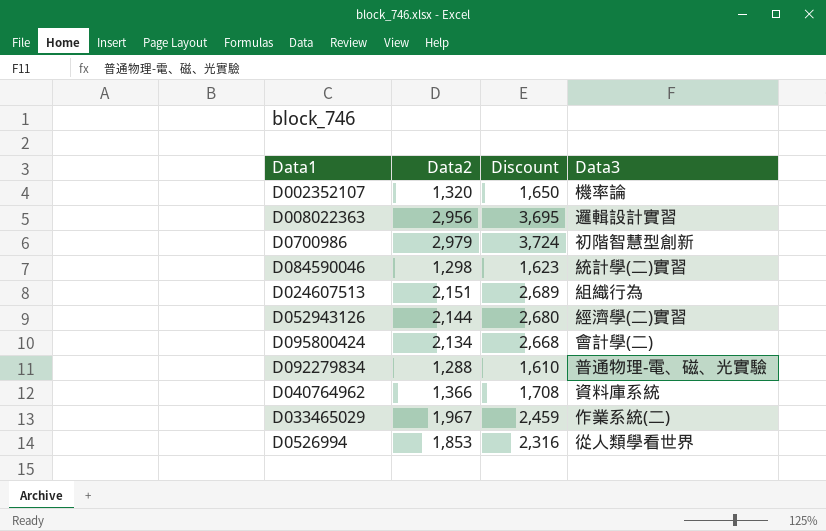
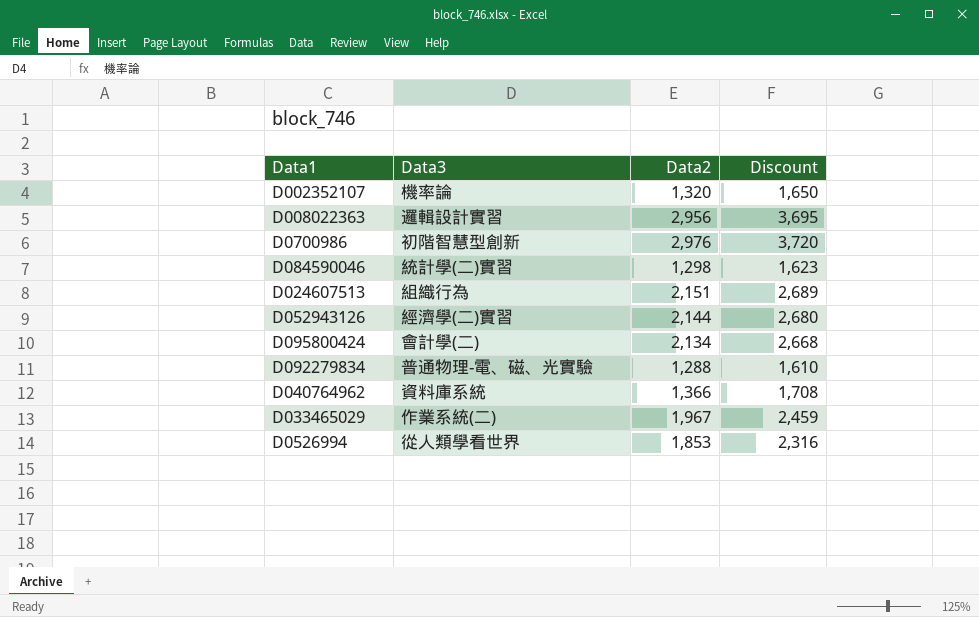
column Data3 | position: 4 -> 2
D0700986 | Data2: 2,979 -> 2,976
D0700986 | Discount: 3,724 -> 3,720

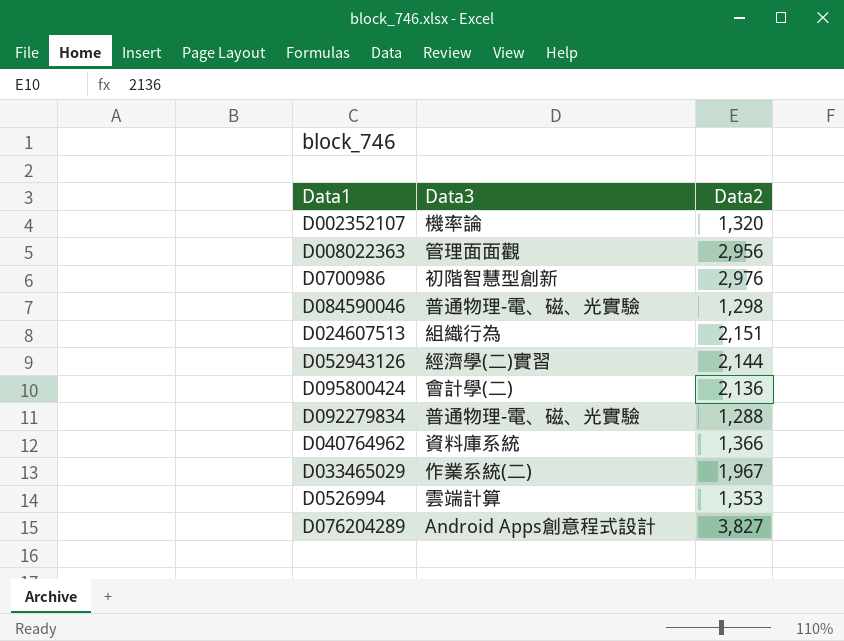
column Discount | formula: [Data2] * 1.25 -> none
D008022363 | Data3: 邏輯設計實習 -> 管理面面觀
D084590046 | Data3: 統計學(二)實習 -> 普通物理-電、磁、光實驗
D095800424 | Data2: 2,134 -> 2,136
D0526994 | Data3: 從人類學看世界 -> 雲端計算
D0526994 | Data2: 1,853 -> 1,353
row D076204289: none -> Android Apps創意程式設計 | 3,827

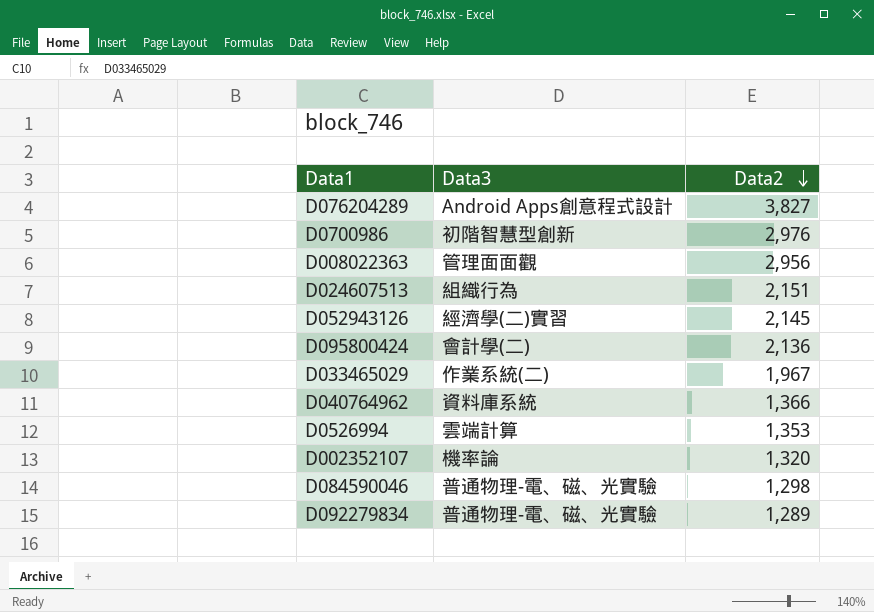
row order: none -> Data2 descending
D052943126 | Data2: 2,144 -> 2,145
D092279834 | Data2: 1,288 -> 1,289

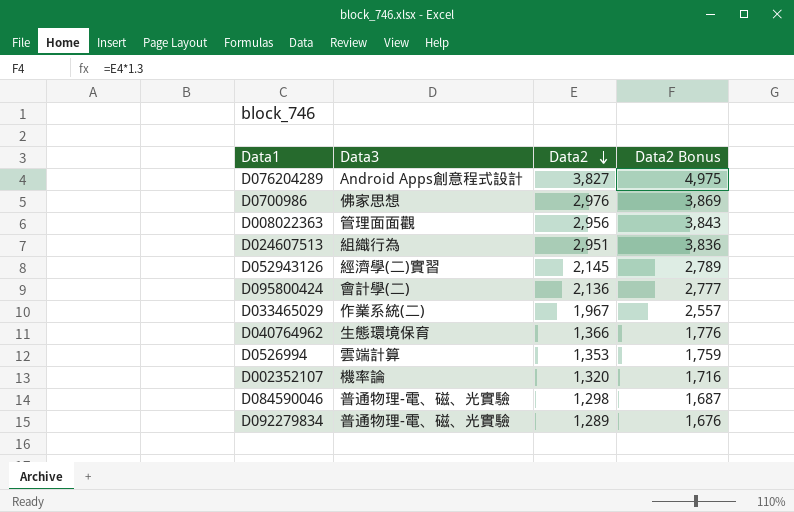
column Data2 Bonus | formula: none -> [Data2] * 1.3
D0700986 | Data3: 初階智慧型創新 -> 佛家思想
D024607513 | Data2: 2,151 -> 2,951
D040764962 | Data3: 資料庫系統 -> 生態環境保育

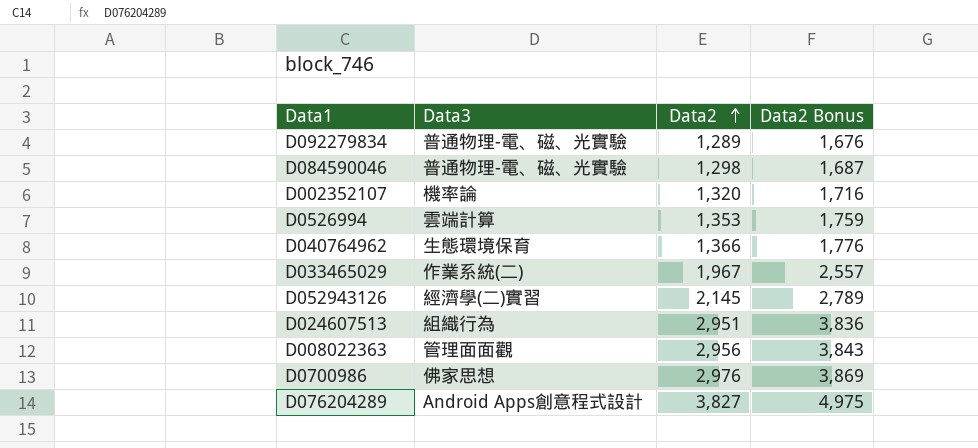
row order: Data2 descending -> Data2 ascending
row D095800424: 會計學(二) | 2,136 | 2,777 -> none

